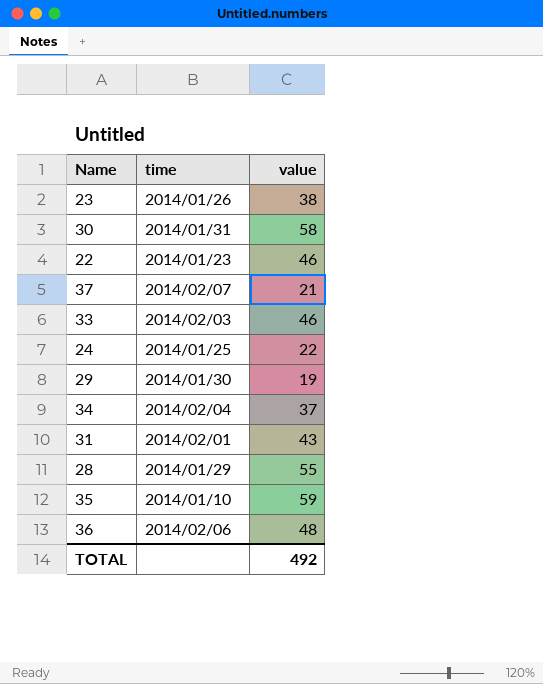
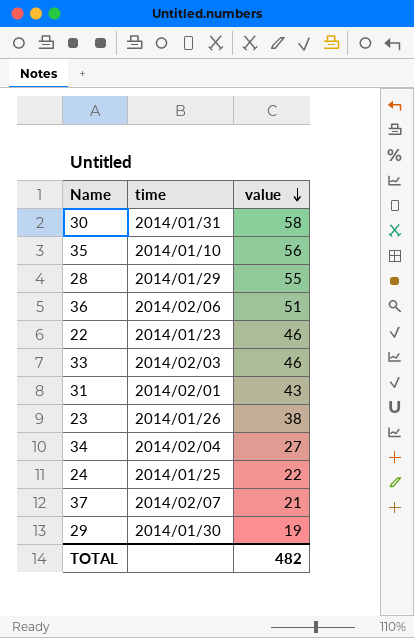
row order: none -> value descending
35 | value: 59 -> 56
36 | value: 48 -> 51
34 | value: 37 -> 27
TOTAL | value: 492 -> 482

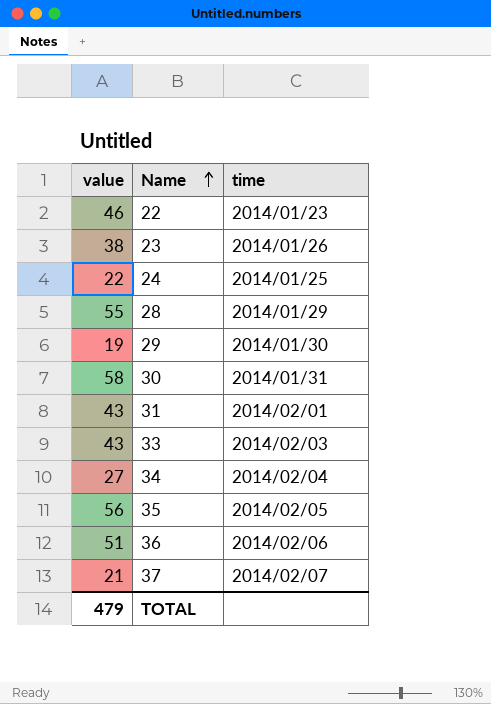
row order: value descending -> Name ascending
column value | position: 3 -> 1
33 | value: 46 -> 43
35 | time: 2014/01/10 -> 2014/02/05
TOTAL | value: 482 -> 479

